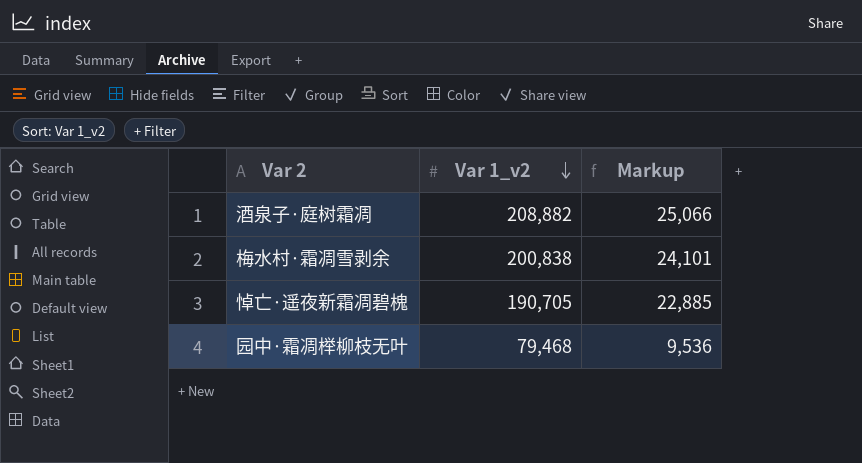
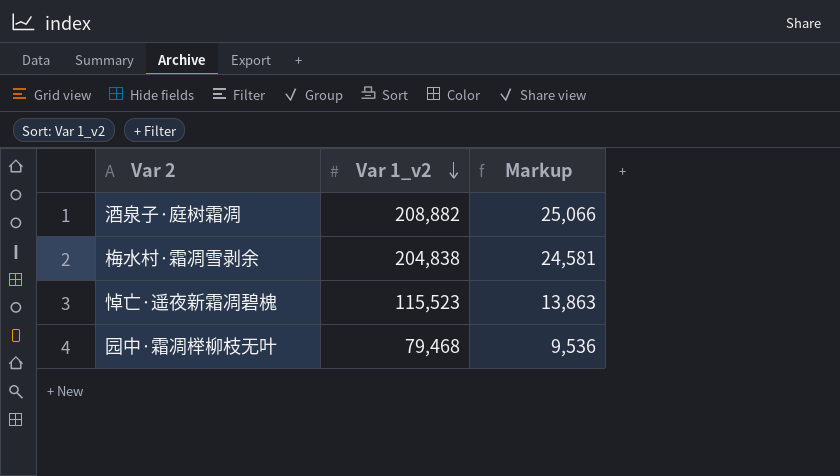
梅水村·霜凋雪剥余 | Var 1_v2: 200,838 -> 204,838
梅水村·霜凋雪剥余 | Markup: 24,101 -> 24,581
悼亡·遥夜新霜凋碧槐 | Var 1_v2: 190,705 -> 115,523
悼亡·遥夜新霜凋碧槐 | Markup: 22,885 -> 13,863

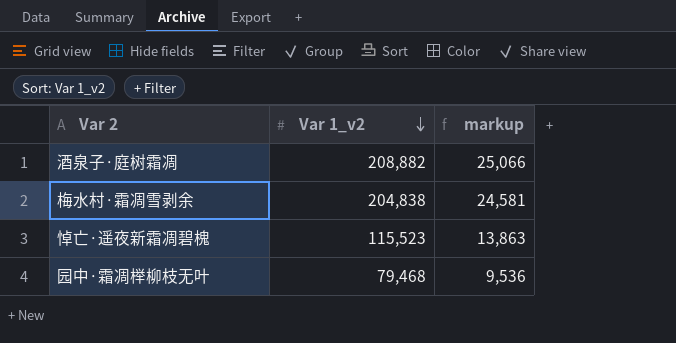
column name: Markup -> markup

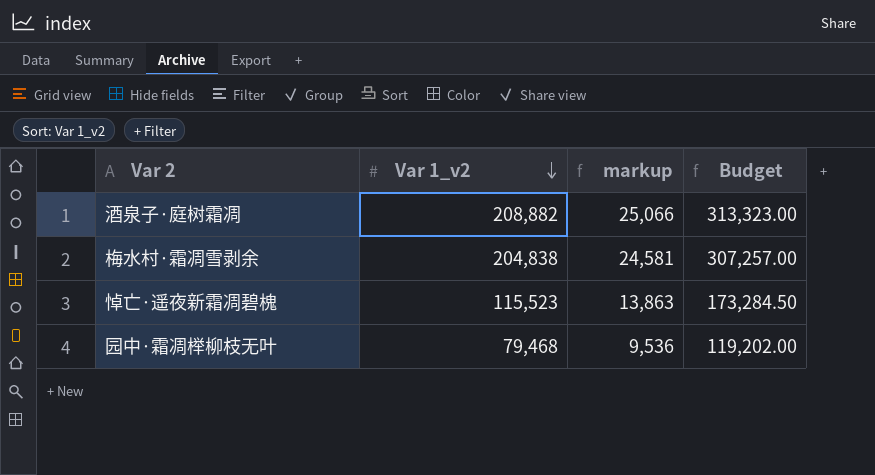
column Budget | formula: none -> [Var 1_v2] * 1.5

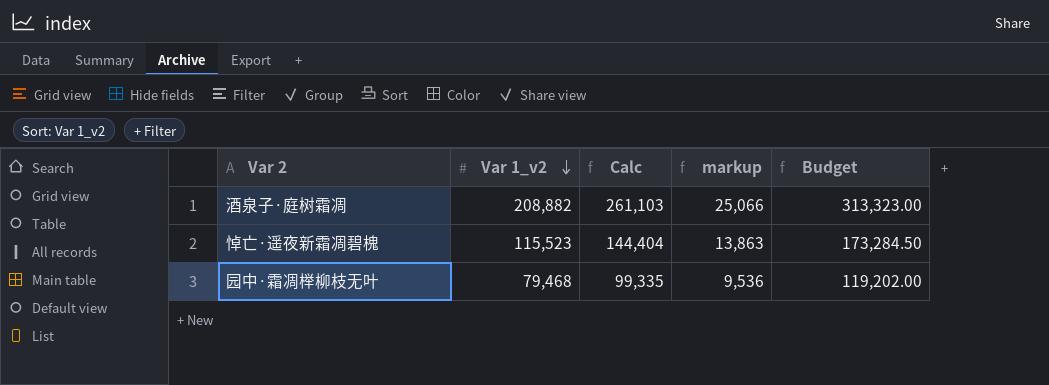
column Calc | formula: none -> [Var 1_v2] * 1.25
row 梅水村·霜凋雪剥余: 204,838 | 24,581 | 307,257.00 -> none

